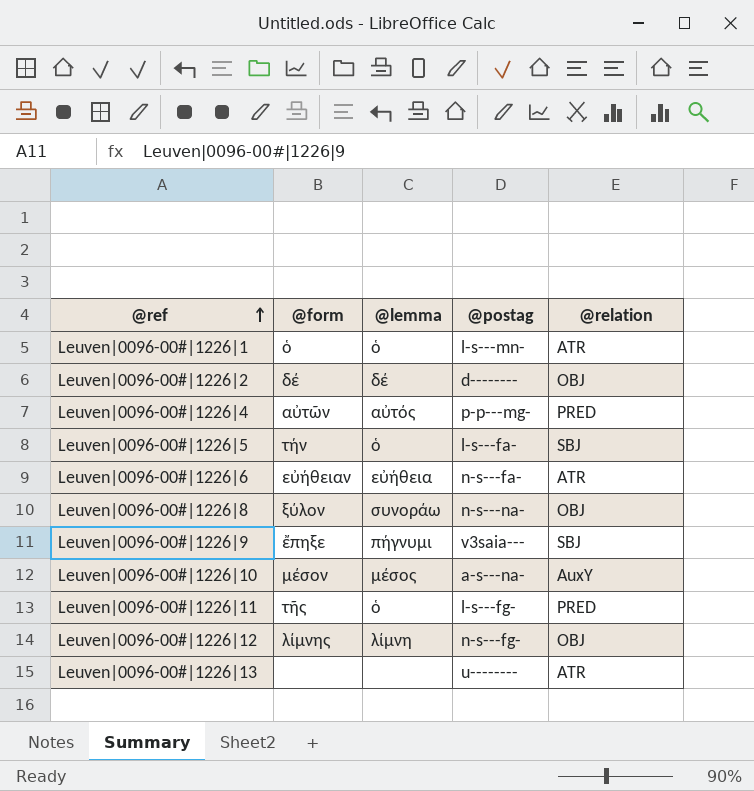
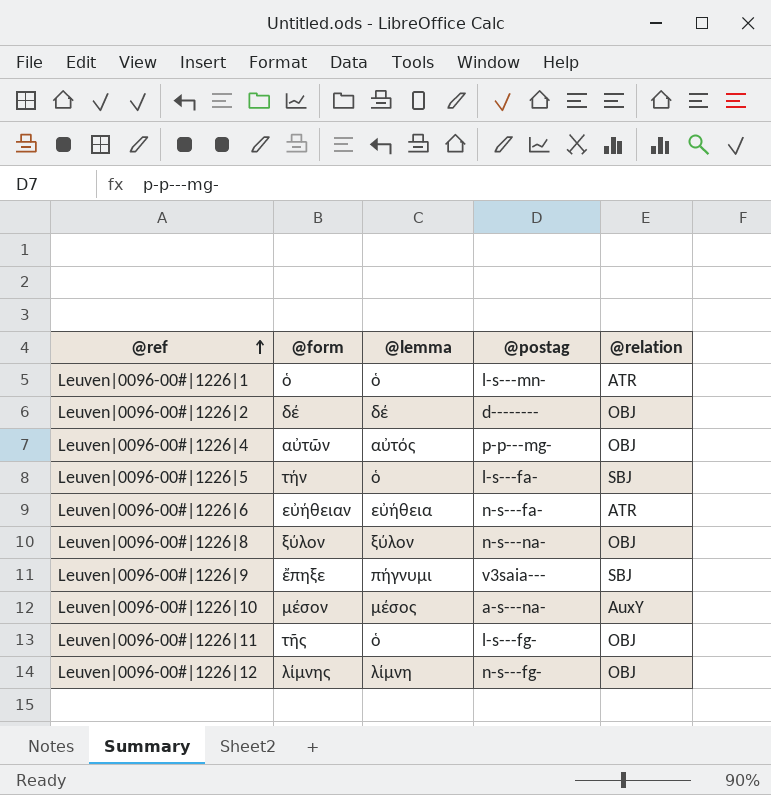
row Leuven|0096-00#|1226|13: none | none | u-------- | ATR -> none
Leuven|0096-00#|1226|4 | @relation: PRED -> OBJ
Leuven|0096-00#|1226|8 | @lemma: συνοράω -> ξύλον
Leuven|0096-00#|1226|11 | @relation: PRED -> OBJ

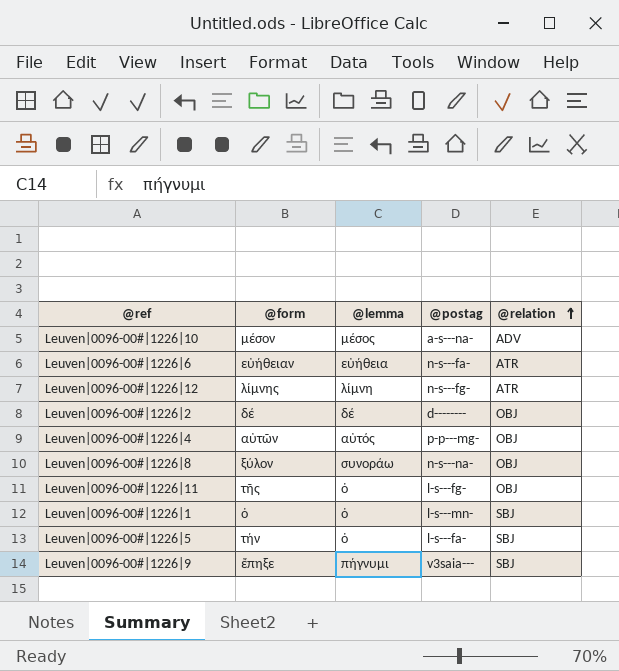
row order: @ref ascending -> @relation ascending
Leuven|0096-00#|1226|10 | @relation: AuxY -> ADV
Leuven|0096-00#|1226|12 | @relation: OBJ -> ATR
Leuven|0096-00#|1226|8 | @lemma: ξύλον -> συνοράω
Leuven|0096-00#|1226|1 | @relation: ATR -> SBJ

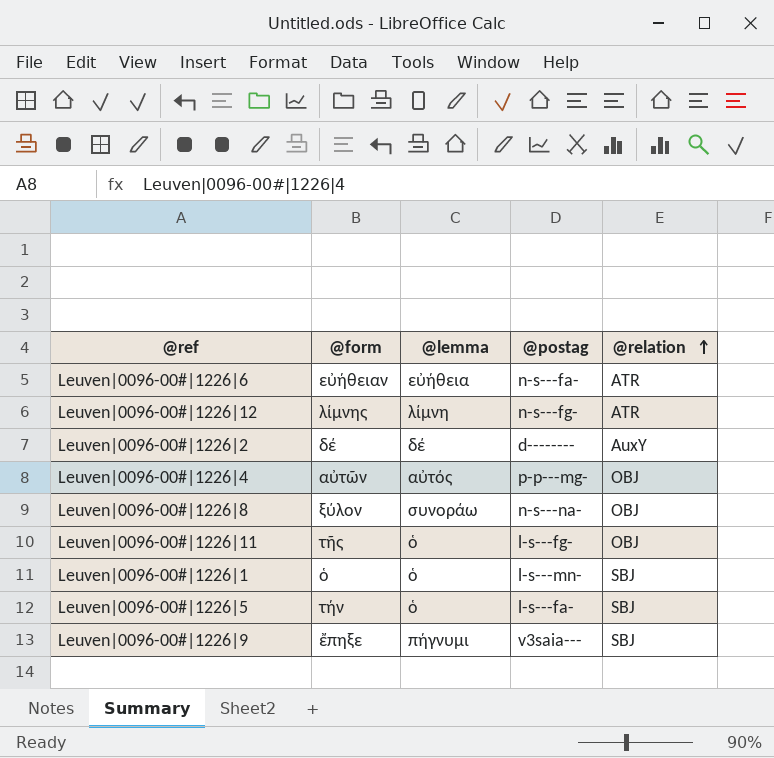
row Leuven|0096-00#|1226|10: μέσον | μέσος | a-s---na- | ADV -> none
Leuven|0096-00#|1226|2 | @relation: OBJ -> AuxY

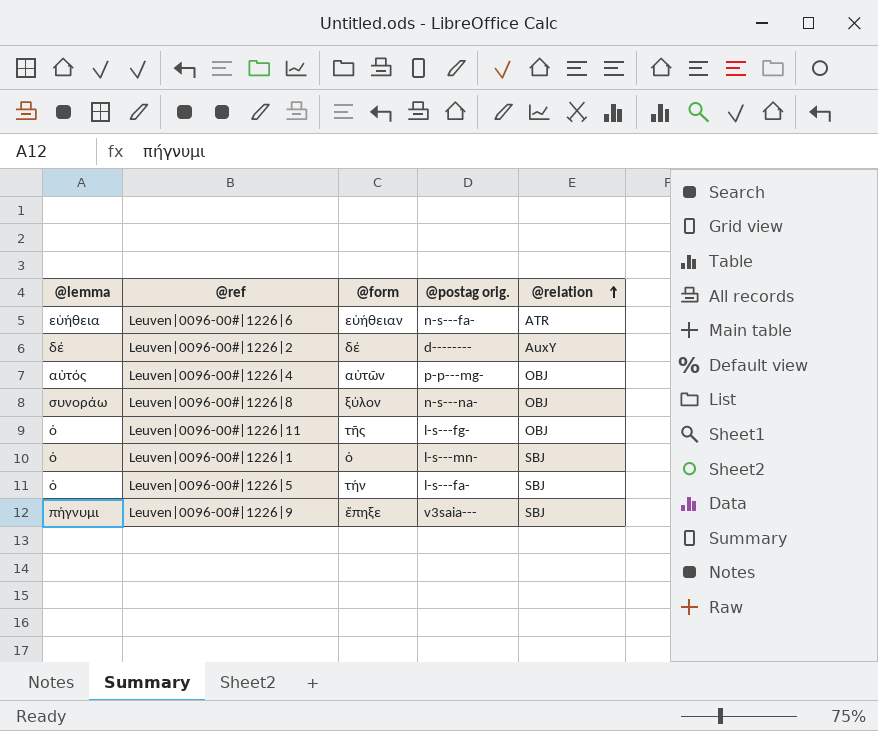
column @lemma | position: 3 -> 1
column name: @postag -> @postag orig.
row Leuven|0096-00#|1226|12: λίμνης | λίμνη | n-s---fg- | ATR -> none

